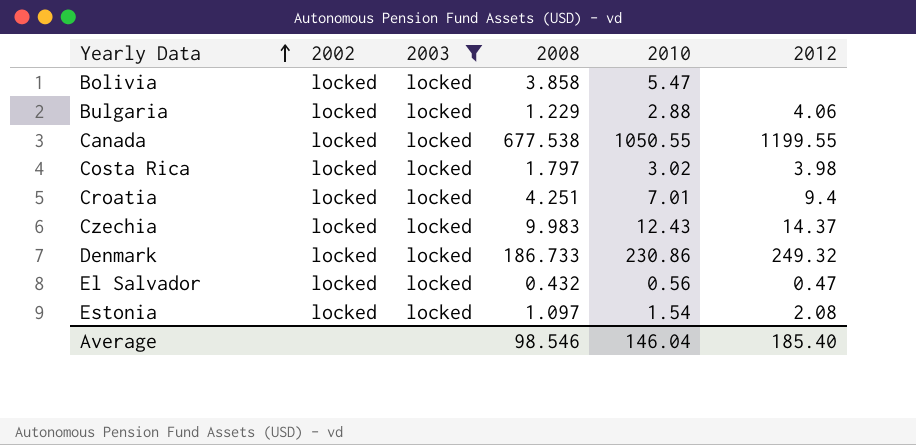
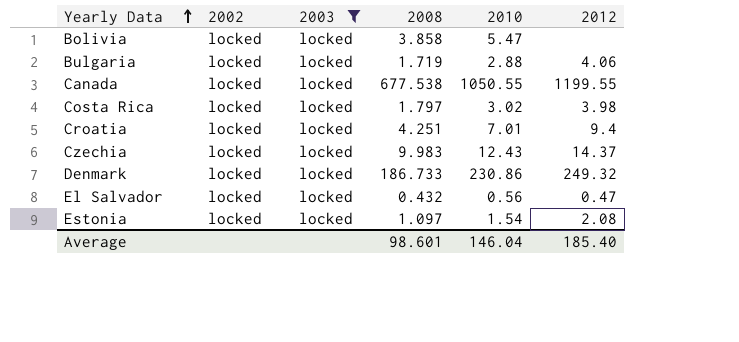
Bulgaria | 2008: 1.229 -> 1.719
Average | 2008: 98.546 -> 98.601

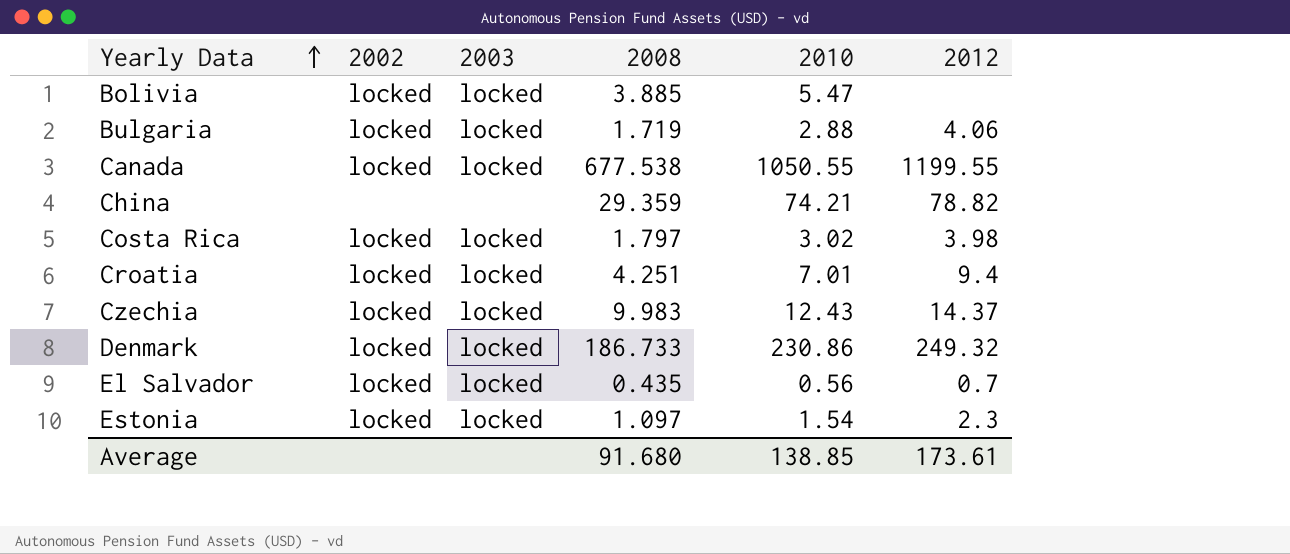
filter: 2003 = locked -> none
Bolivia | 2008: 3.858 -> 3.885
El Salvador | 2008: 0.432 -> 0.435
El Salvador | 2012: 0.47 -> 0.7
Estonia | 2012: 2.08 -> 2.3
Average | 2008: 98.601 -> 91.680
Average | 2010: 146.04 -> 138.85
Average | 2012: 185.40 -> 173.61

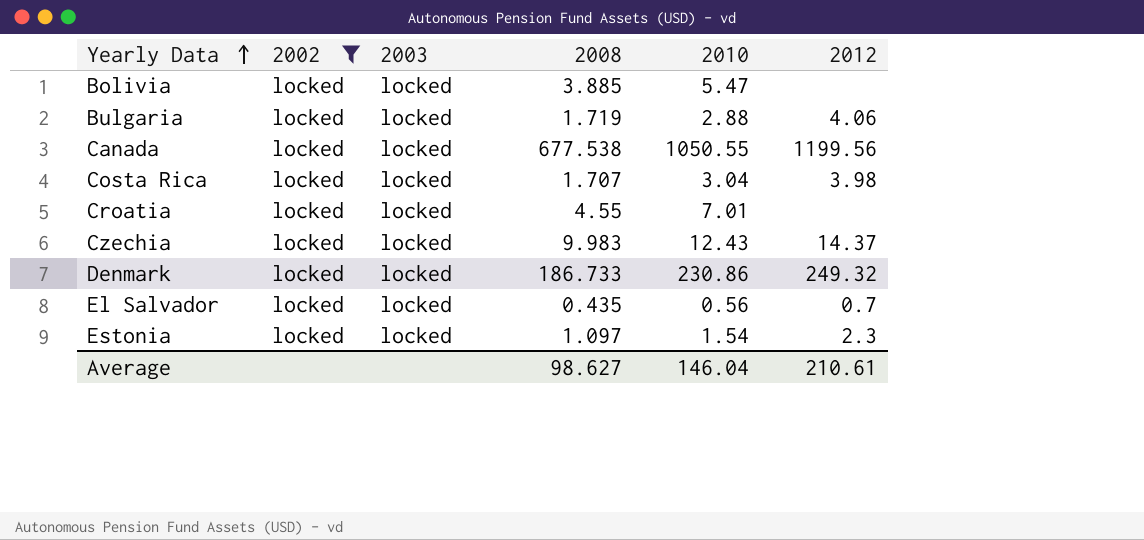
filter: none -> 2002 = locked
Canada | 2012: 1199.55 -> 1199.56
Costa Rica | 2008: 1.797 -> 1.707
Costa Rica | 2010: 3.02 -> 3.04
Croatia | 2008: 4.251 -> 4.55
Croatia | 2012: 9.4 -> none
Average | 2008: 91.680 -> 98.627
Average | 2010: 138.85 -> 146.04
Average | 2012: 173.61 -> 210.61

